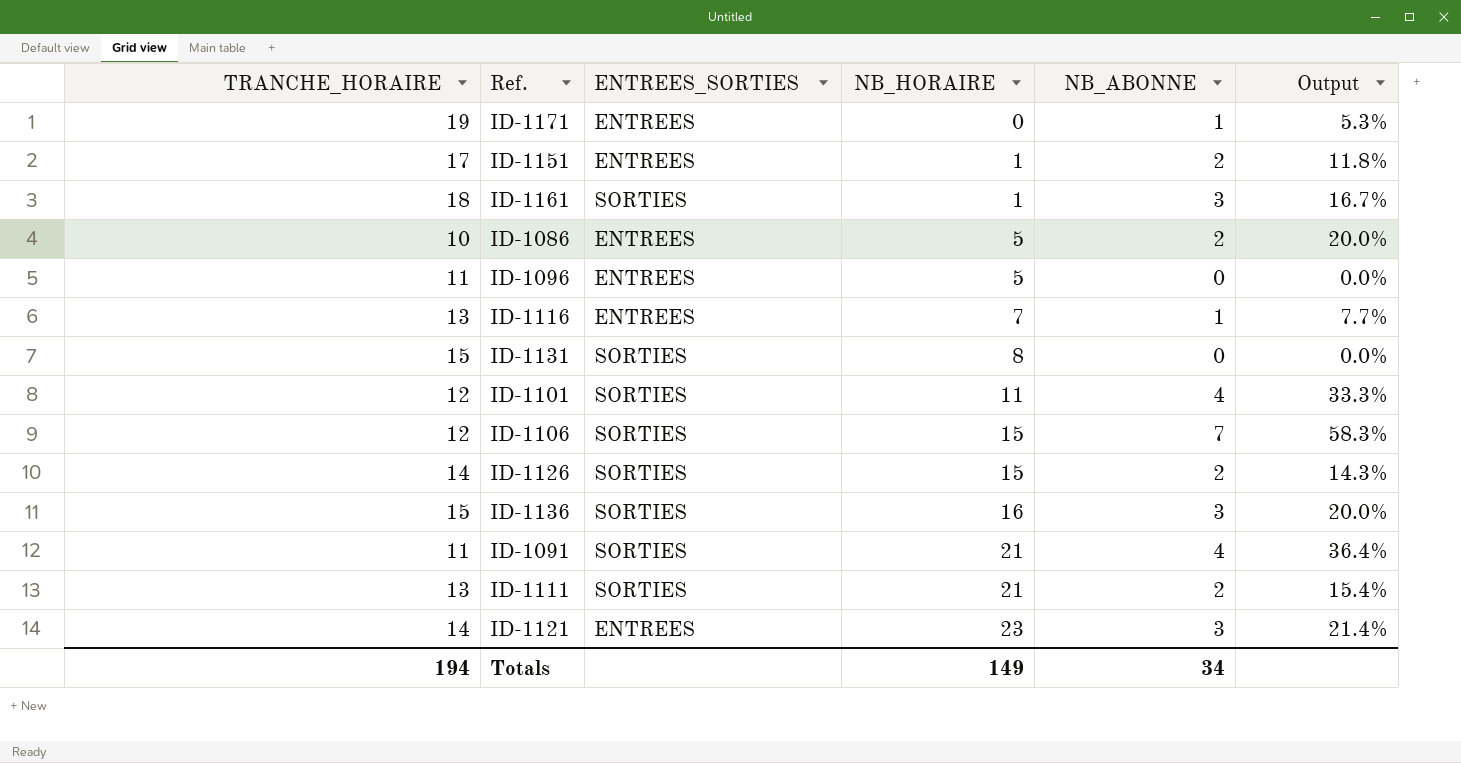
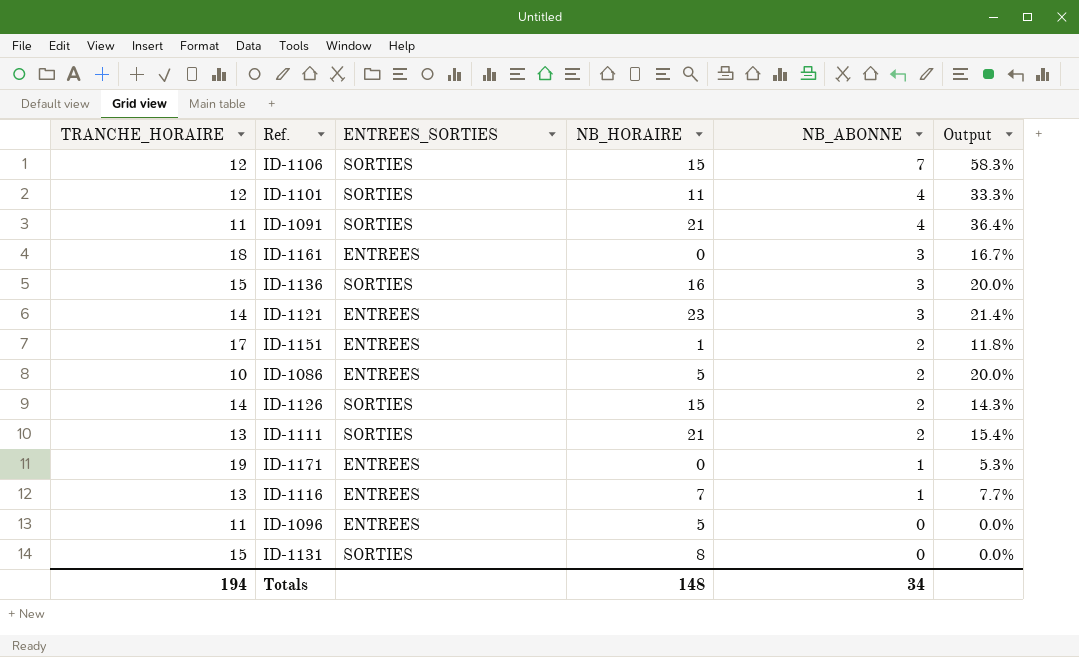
row order: NB_HORAIRE ascending -> NB_ABONNE descending
ID-1161 | ENTREES_SORTIES: SORTIES -> ENTREES
ID-1161 | NB_HORAIRE: 1 -> 0
Totals | NB_HORAIRE: 149 -> 148

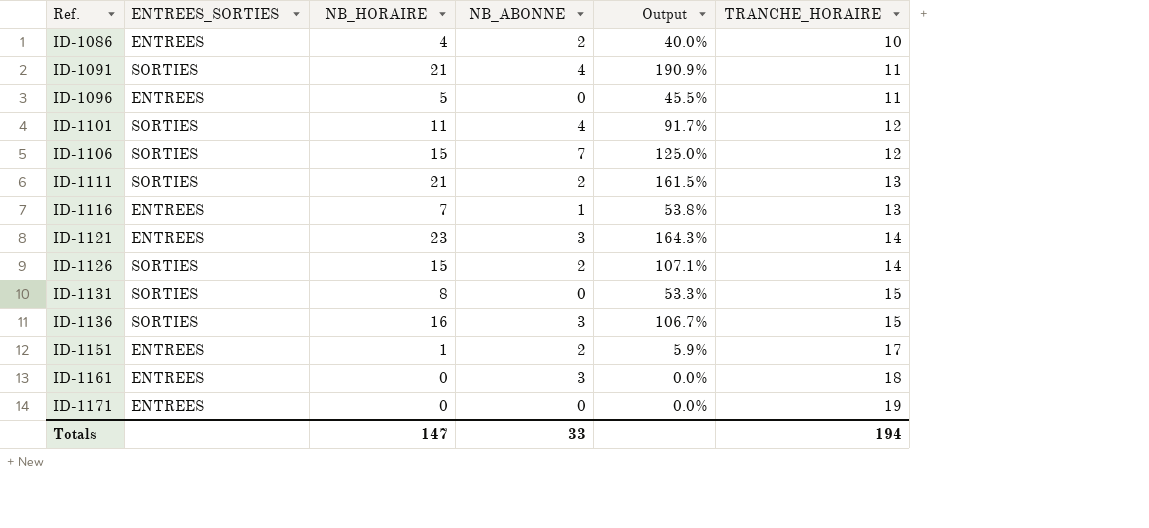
row order: NB_ABONNE descending -> Ref. ascending
column Output | formula: [NB_ABONNE] / [TRANCHE_HORAIRE] -> [NB_HORAIRE] / [TRANCHE_HORAIRE]
column TRANCHE_HORAIRE | position: 1 -> 6
ID-1086 | NB_HORAIRE: 5 -> 4
ID-1171 | NB_ABONNE: 1 -> 0
Totals | NB_HORAIRE: 148 -> 147
Totals | NB_ABONNE: 34 -> 33

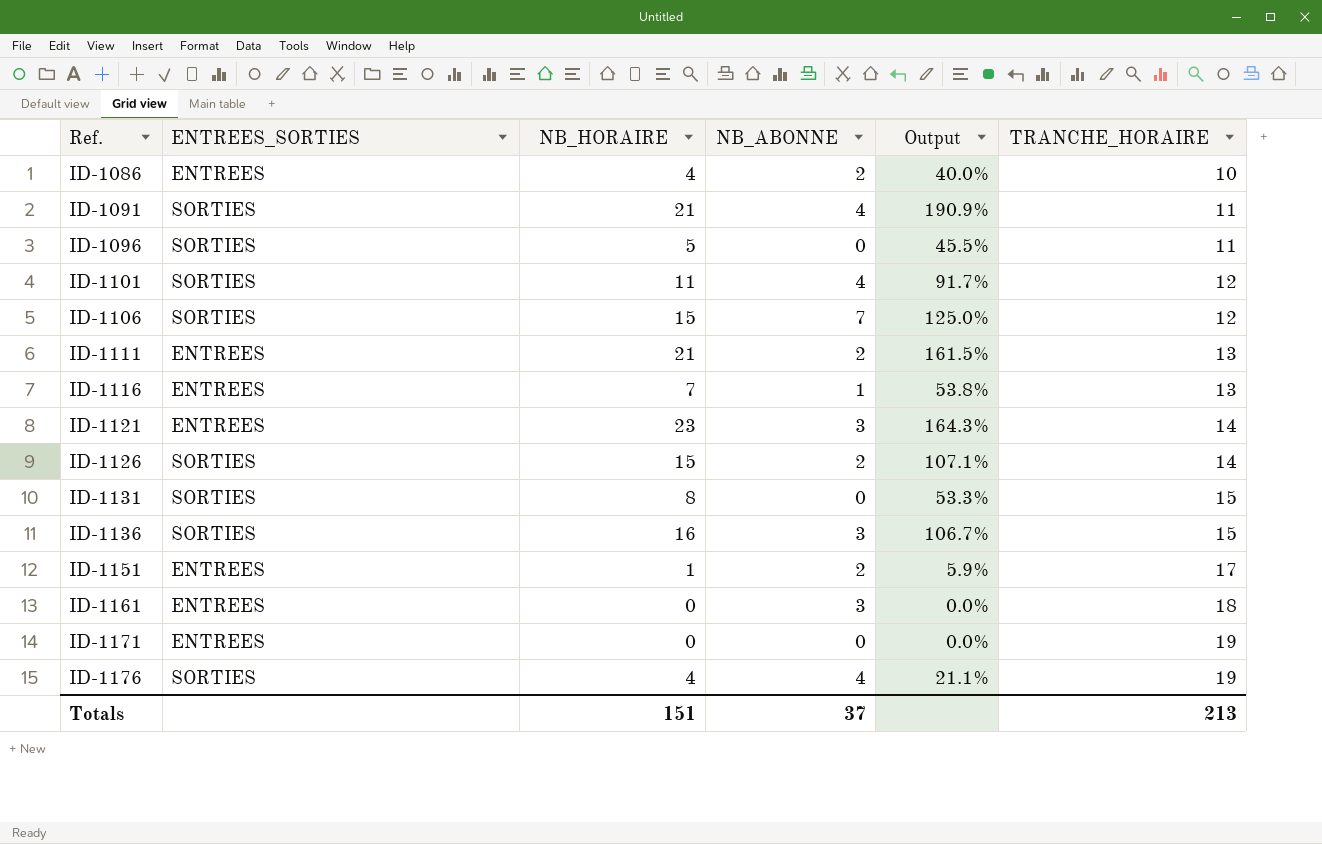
ID-1096 | ENTREES_SORTIES: ENTREES -> SORTIES
ID-1111 | ENTREES_SORTIES: SORTIES -> ENTREES
row ID-1176: none -> SORTIES | 4 | 4 | 21.1% | 19
Totals | NB_HORAIRE: 147 -> 151
Totals | NB_ABONNE: 33 -> 37
Totals | TRANCHE_HORAIRE: 194 -> 213

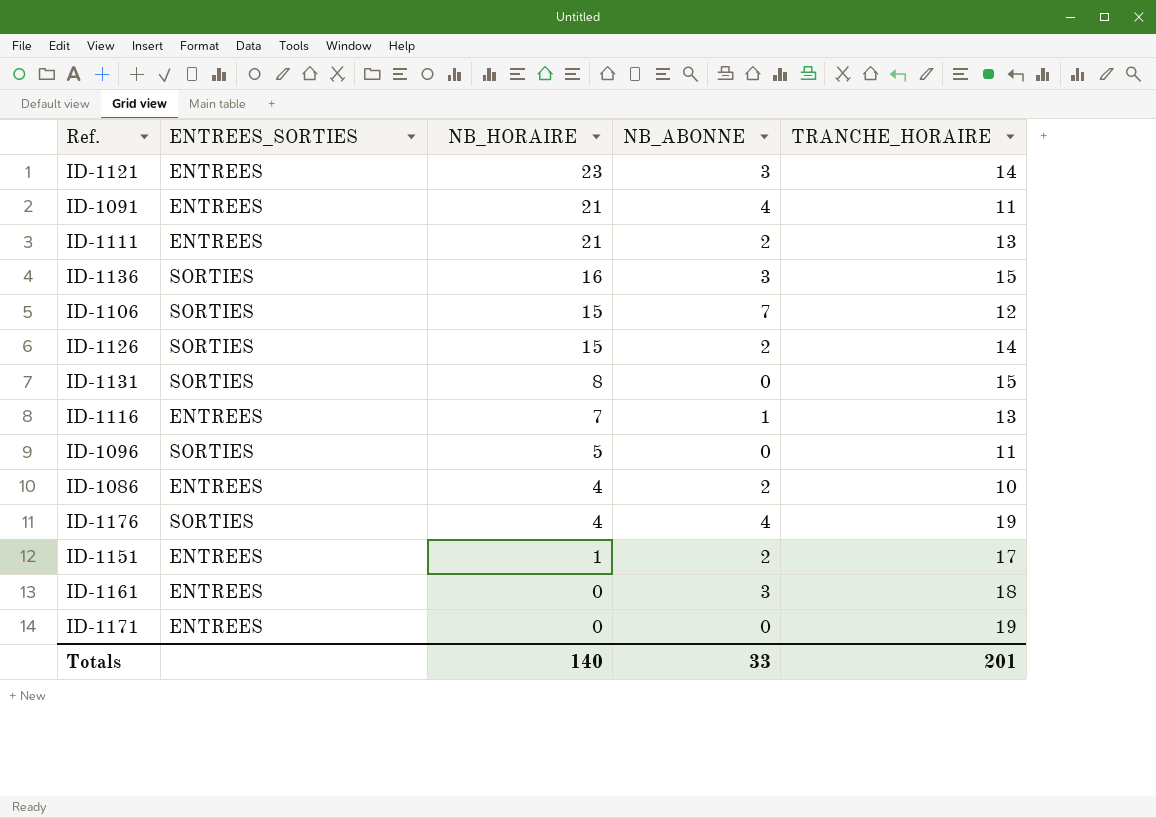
row order: Ref. ascending -> NB_HORAIRE descending
column Output | formula: [NB_HORAIRE] / [TRANCHE_HORAIRE] -> none
row ID-1101: SORTIES | 11 | 4 | 91.7% | 12 -> none
ID-1091 | ENTREES_SORTIES: SORTIES -> ENTREES
Totals | NB_HORAIRE: 151 -> 140
Totals | NB_ABONNE: 37 -> 33
Totals | TRANCHE_HORAIRE: 213 -> 201

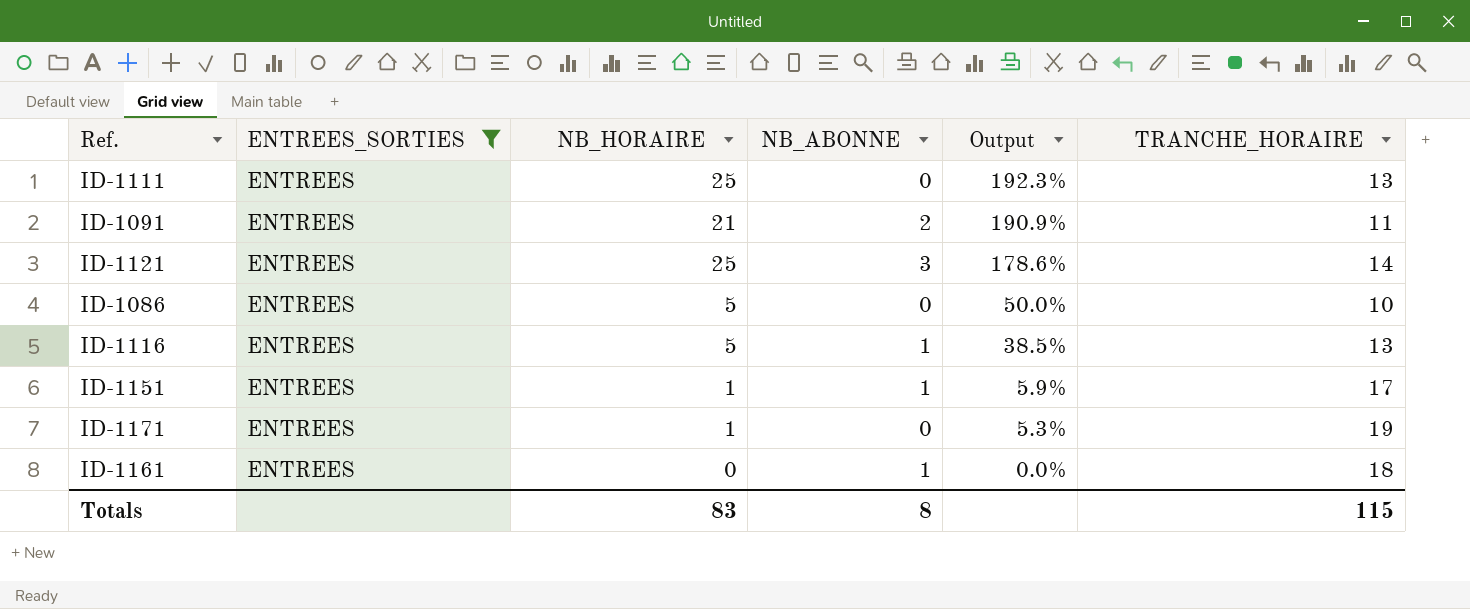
filter: none -> ENTREES_SORTIES = ENTREES
row order: NB_HORAIRE descending -> Output descending
column Output | formula: none -> [NB_HORAIRE] / [TRANCHE_HORAIRE]
ID-1111 | NB_HORAIRE: 21 -> 25
ID-1111 | NB_ABONNE: 2 -> 0
ID-1091 | NB_ABONNE: 4 -> 2
ID-1121 | NB_HORAIRE: 23 -> 25
ID-1086 | NB_HORAIRE: 4 -> 5
ID-1086 | NB_ABONNE: 2 -> 0
ID-1116 | NB_HORAIRE: 7 -> 5
ID-1151 | NB_ABONNE: 2 -> 1
ID-1171 | NB_HORAIRE: 0 -> 1
ID-1161 | NB_ABONNE: 3 -> 1
Totals | NB_HORAIRE: 140 -> 83
Totals | NB_ABONNE: 33 -> 8
Totals | TRANCHE_HORAIRE: 201 -> 115

